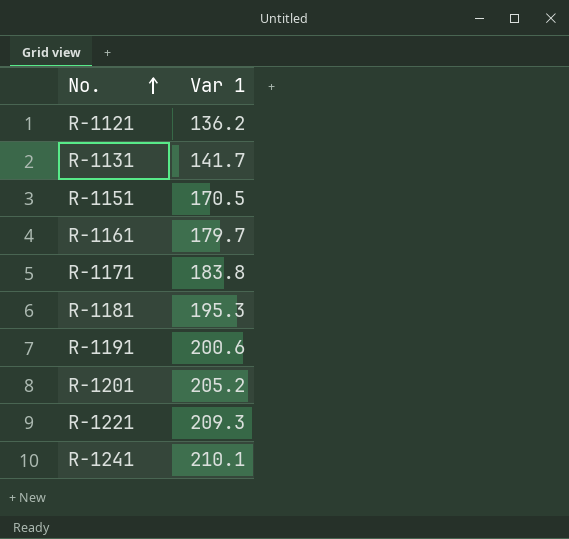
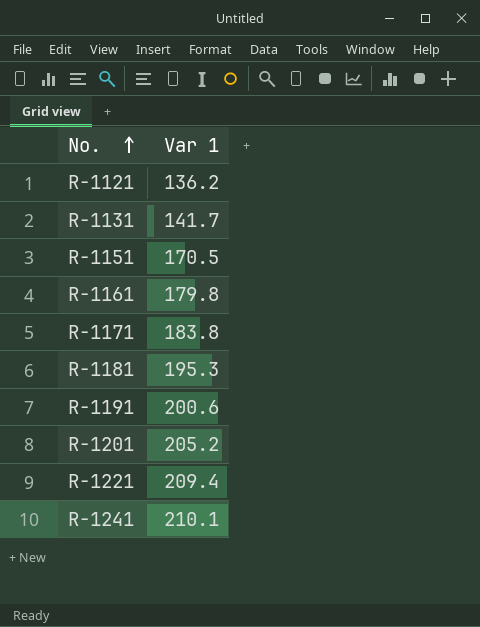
R-1161 | Var 1: 179.7 -> 179.8
R-1221 | Var 1: 209.3 -> 209.4

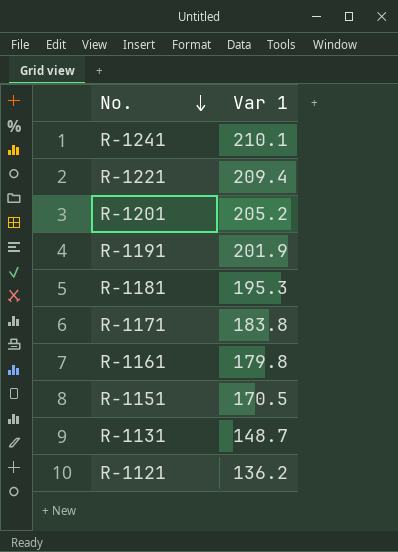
row order: No. ascending -> No. descending
R-1191 | Var 1: 200.6 -> 201.9
R-1131 | Var 1: 141.7 -> 148.7

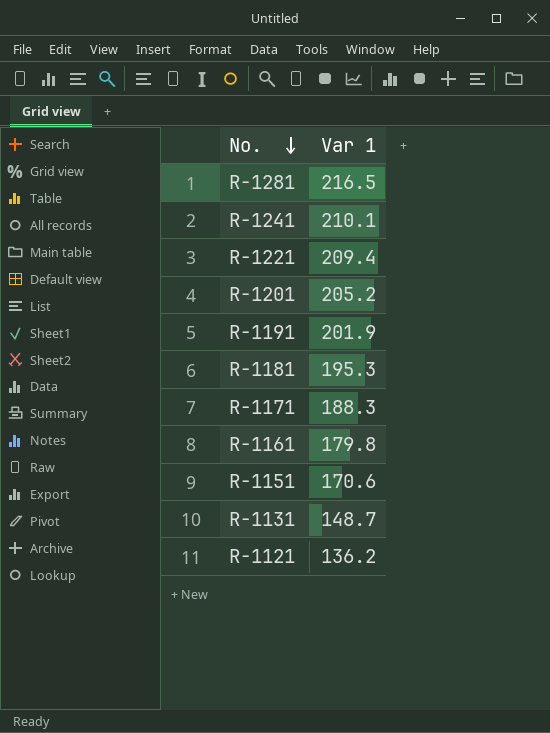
row R-1281: none -> 216.5
R-1171 | Var 1: 183.8 -> 188.3
R-1151 | Var 1: 170.5 -> 170.6

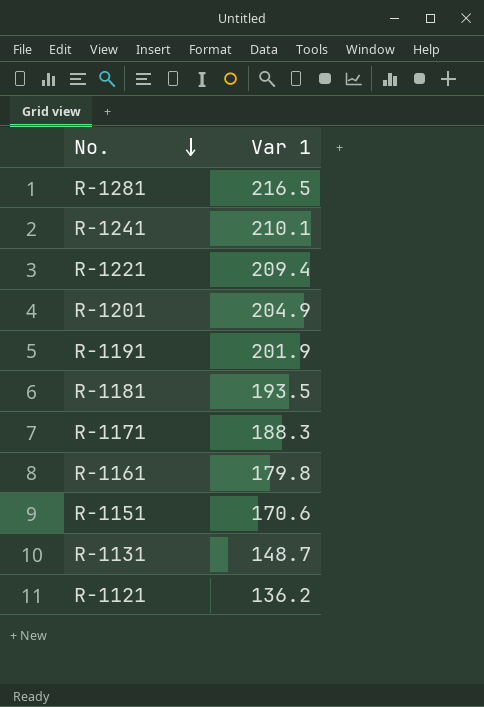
R-1201 | Var 1: 205.2 -> 204.9
R-1181 | Var 1: 195.3 -> 193.5

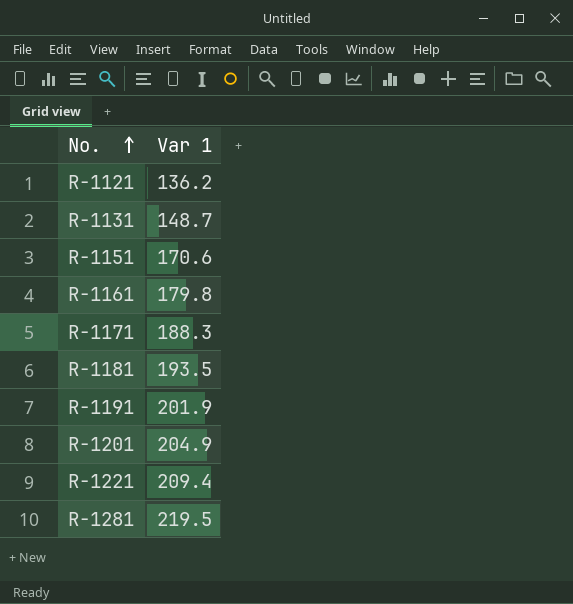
row order: No. descending -> No. ascending
row R-1241: 210.1 -> none
R-1281 | Var 1: 216.5 -> 219.5

